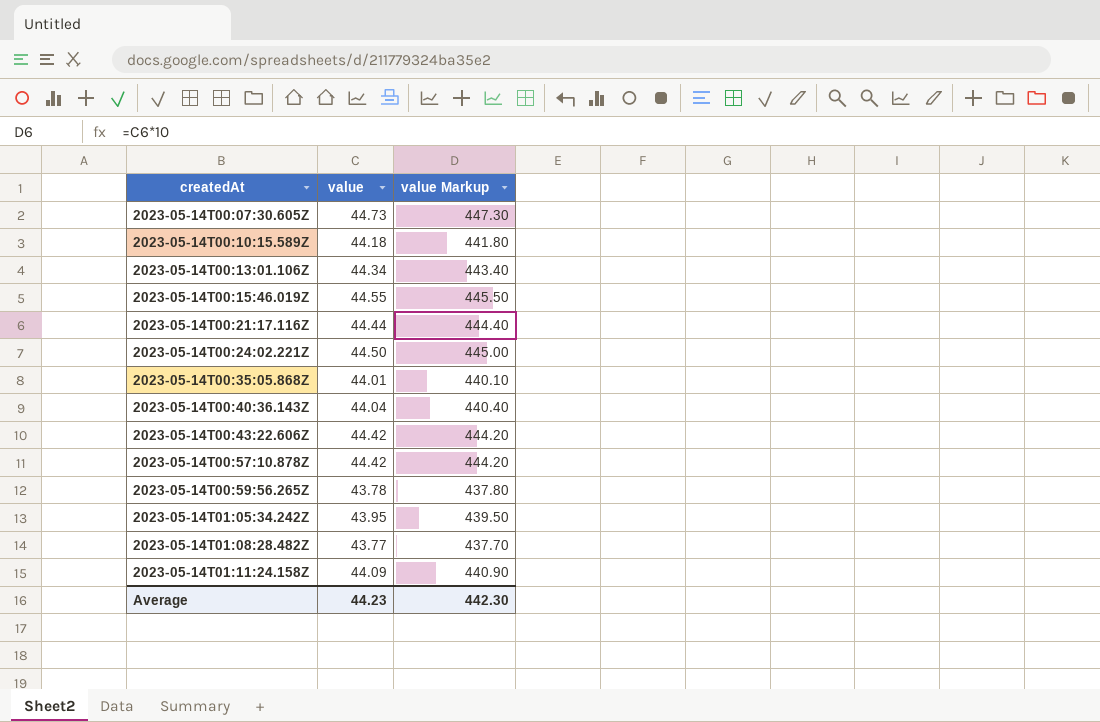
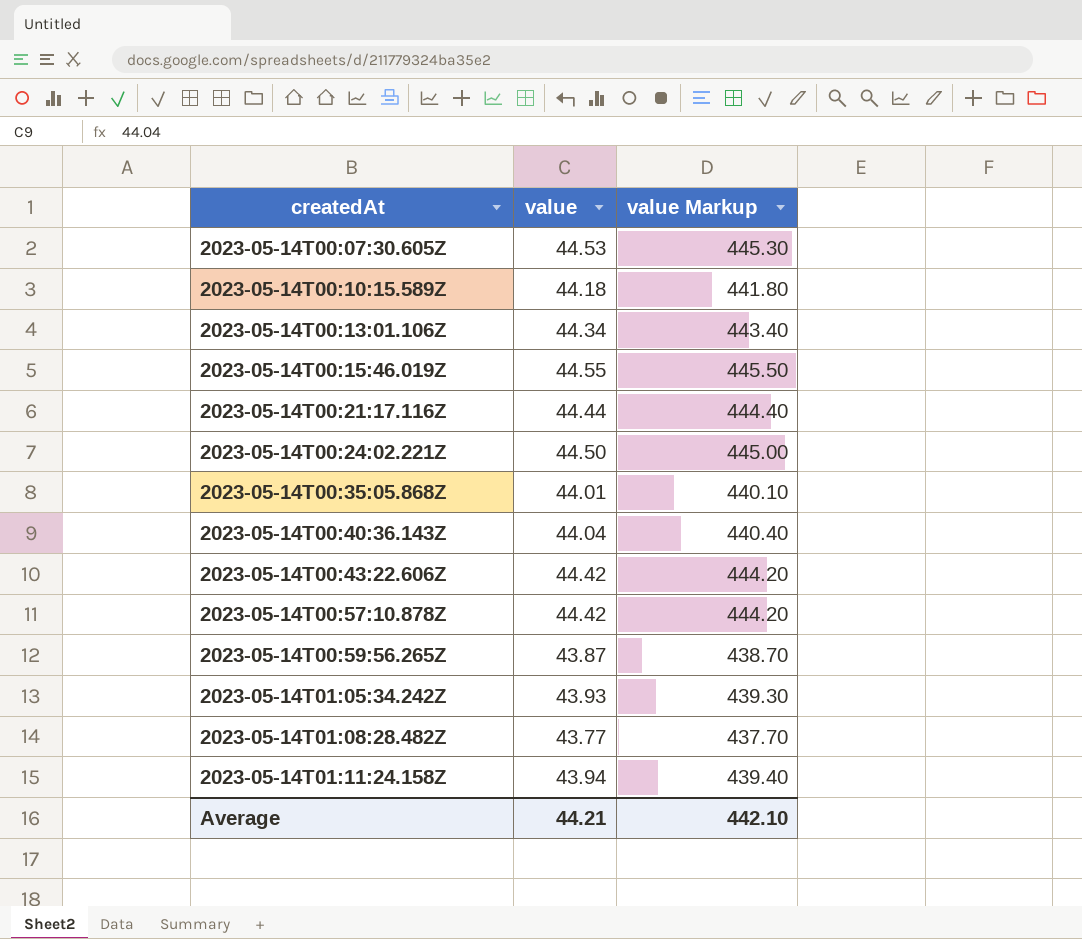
2023-05-14T00:07:30.605Z | value: 44.73 -> 44.53
2023-05-14T00:07:30.605Z | value Markup: 447.30 -> 445.30
2023-05-14T00:59:56.265Z | value: 43.78 -> 43.87
2023-05-14T00:59:56.265Z | value Markup: 437.80 -> 438.70
2023-05-14T01:05:34.242Z | value: 43.95 -> 43.93
2023-05-14T01:05:34.242Z | value Markup: 439.50 -> 439.30
2023-05-14T01:11:24.158Z | value: 44.09 -> 43.94
2023-05-14T01:11:24.158Z | value Markup: 440.90 -> 439.40
Average | value: 44.23 -> 44.21
Average | value Markup: 442.30 -> 442.10

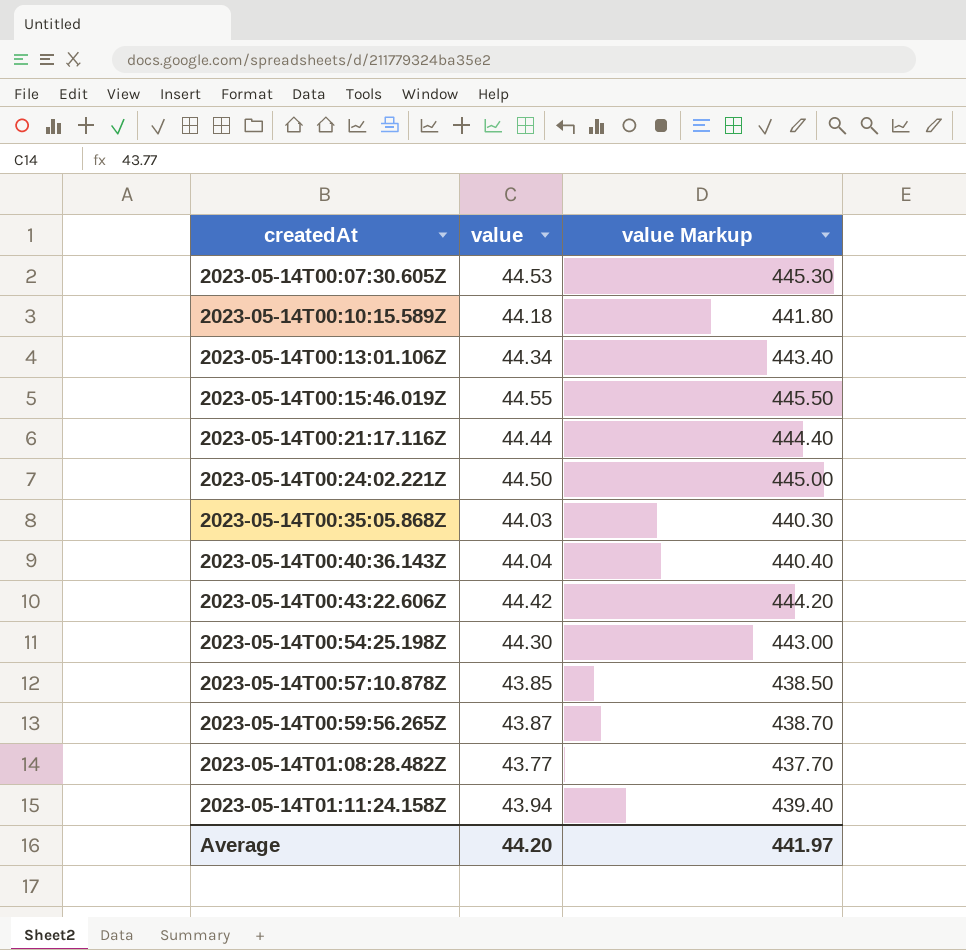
row 2023-05-14T01:05:34.242Z: 43.93 | 439.30 -> none
2023-05-14T00:35:05.868Z | value: 44.01 -> 44.03
2023-05-14T00:35:05.868Z | value Markup: 440.10 -> 440.30
row 2023-05-14T00:54:25.198Z: none -> 44.30 | 443.00
2023-05-14T00:57:10.878Z | value: 44.42 -> 43.85
2023-05-14T00:57:10.878Z | value Markup: 444.20 -> 438.50
Average | value: 44.21 -> 44.20
Average | value Markup: 442.10 -> 441.97

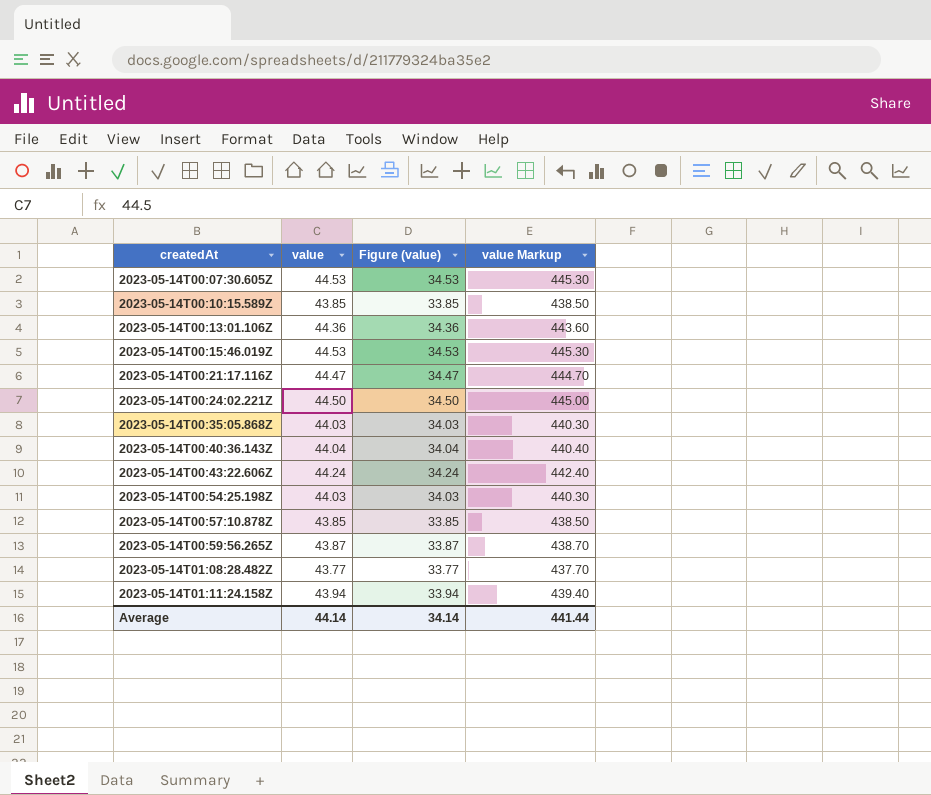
column Figure (value) | formula: none -> [value] - 10
2023-05-14T00:10:15.589Z | value: 44.18 -> 43.85
2023-05-14T00:10:15.589Z | value Markup: 441.80 -> 438.50
2023-05-14T00:13:01.106Z | value: 44.34 -> 44.36
2023-05-14T00:13:01.106Z | value Markup: 443.40 -> 443.60
2023-05-14T00:15:46.019Z | value: 44.55 -> 44.53
2023-05-14T00:15:46.019Z | value Markup: 445.50 -> 445.30
2023-05-14T00:21:17.116Z | value: 44.44 -> 44.47
2023-05-14T00:21:17.116Z | value Markup: 444.40 -> 444.70
2023-05-14T00:43:22.606Z | value: 44.42 -> 44.24
2023-05-14T00:43:22.606Z | value Markup: 444.20 -> 442.40
2023-05-14T00:54:25.198Z | value: 44.30 -> 44.03
2023-05-14T00:54:25.198Z | value Markup: 443.00 -> 440.30
Average | value: 44.20 -> 44.14
Average | value Markup: 441.97 -> 441.44

